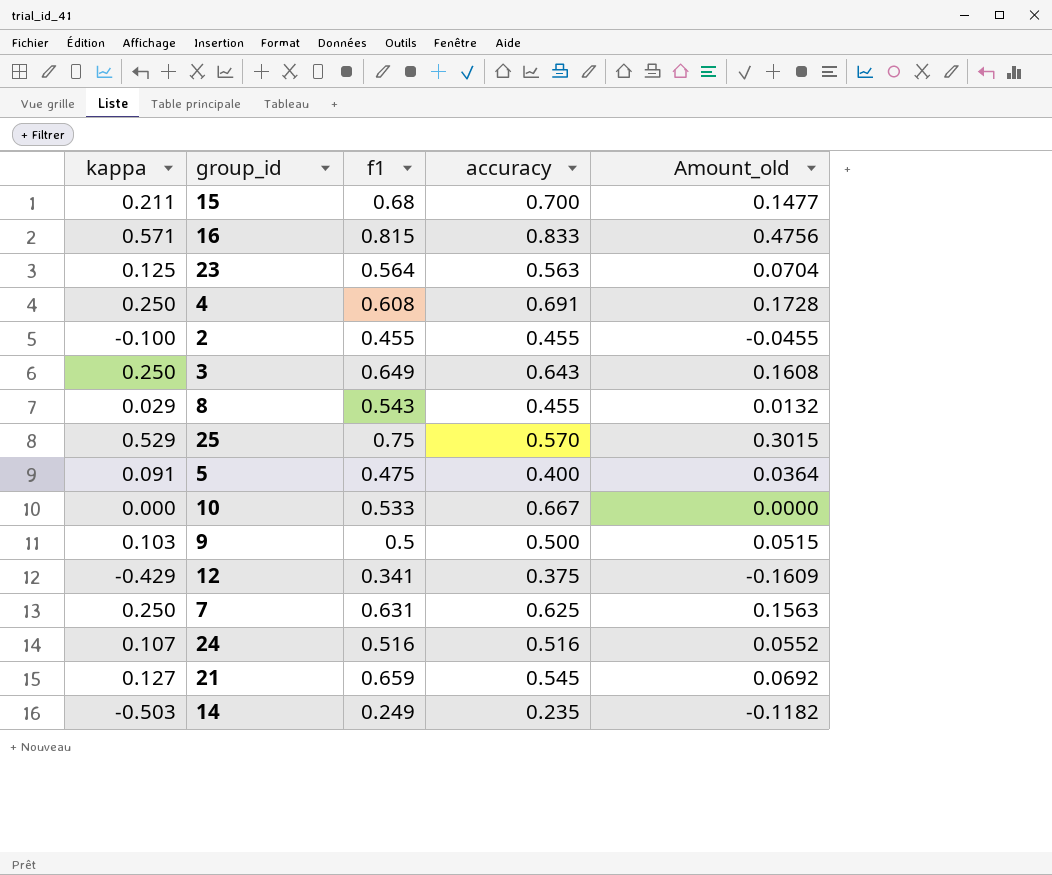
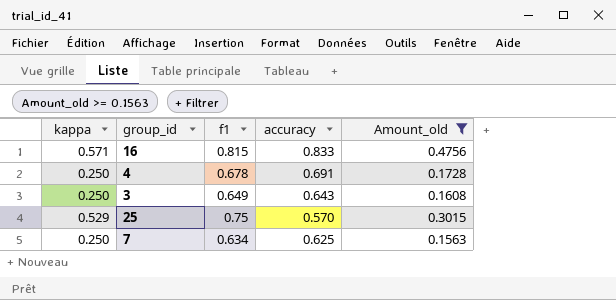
filter: none -> Amount_old >= 0.1563
4 | f1: 0.608 -> 0.678
7 | f1: 0.631 -> 0.634

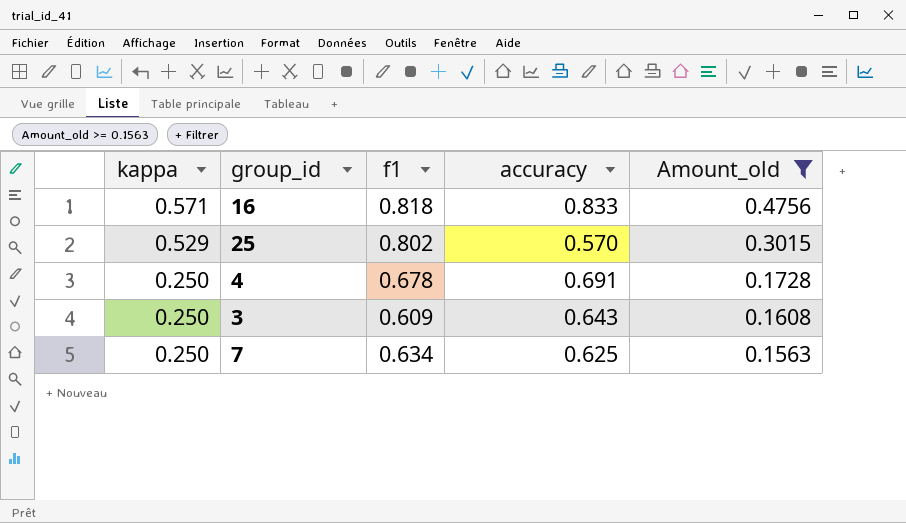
row order: none -> kappa descending
16 | f1: 0.815 -> 0.818
25 | f1: 0.75 -> 0.802
3 | f1: 0.649 -> 0.609

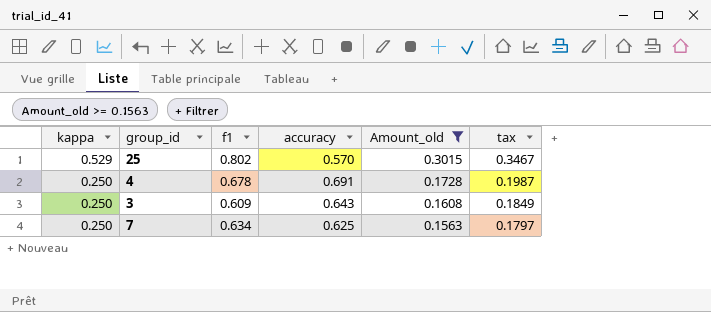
column tax | formula: none -> [Amount_old] * 1.15
row 16: 0.571 | 0.818 | 0.833 | 0.4756 -> none

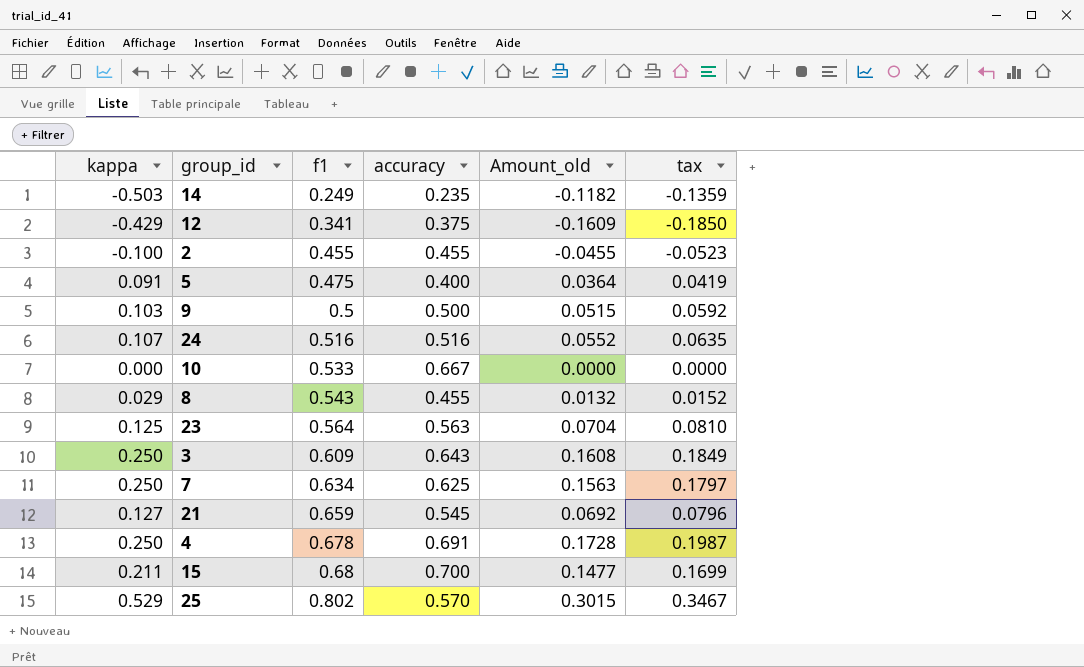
filter: Amount_old >= 0.1563 -> none
row order: kappa descending -> f1 ascending

